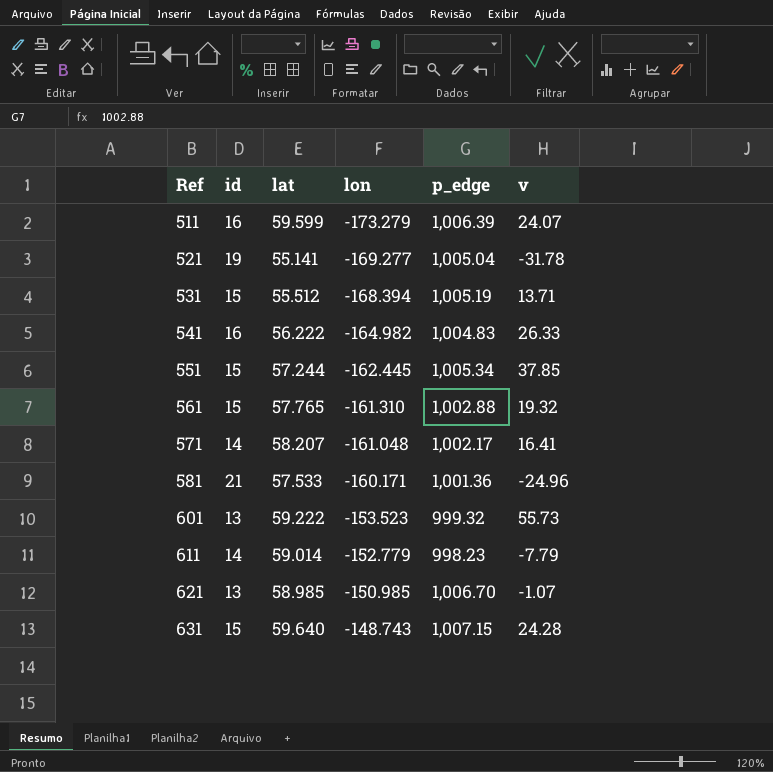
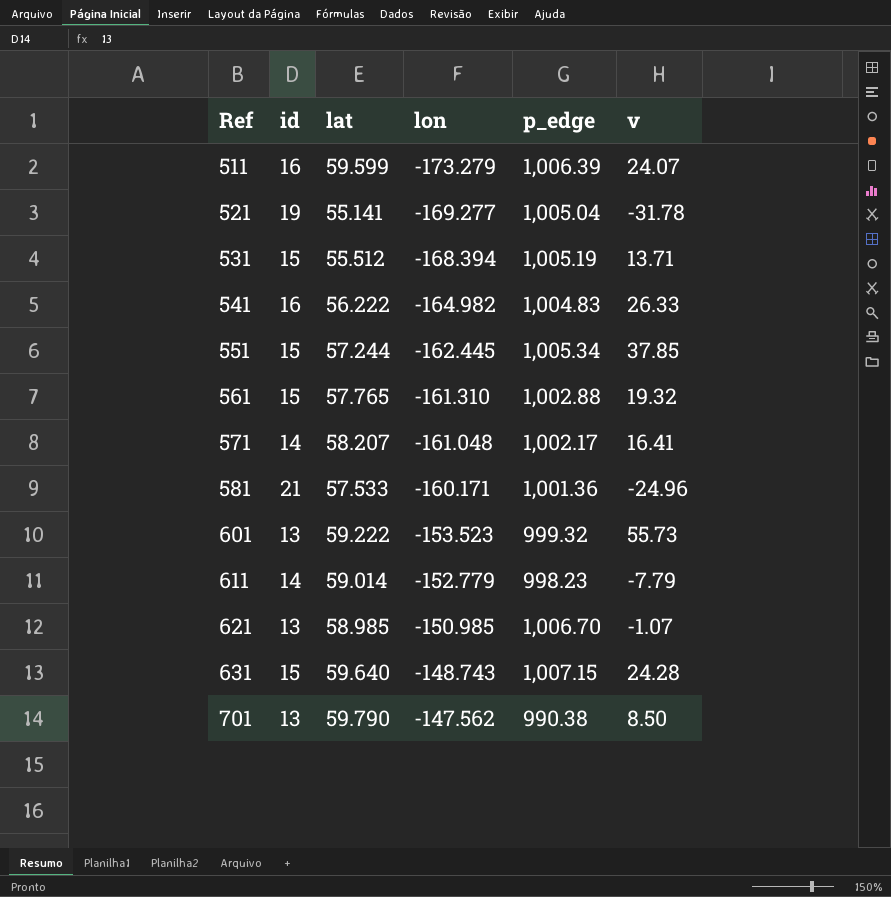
row 701: none -> 13 | 59.790 | -147.562 | 990.38 | 8.50

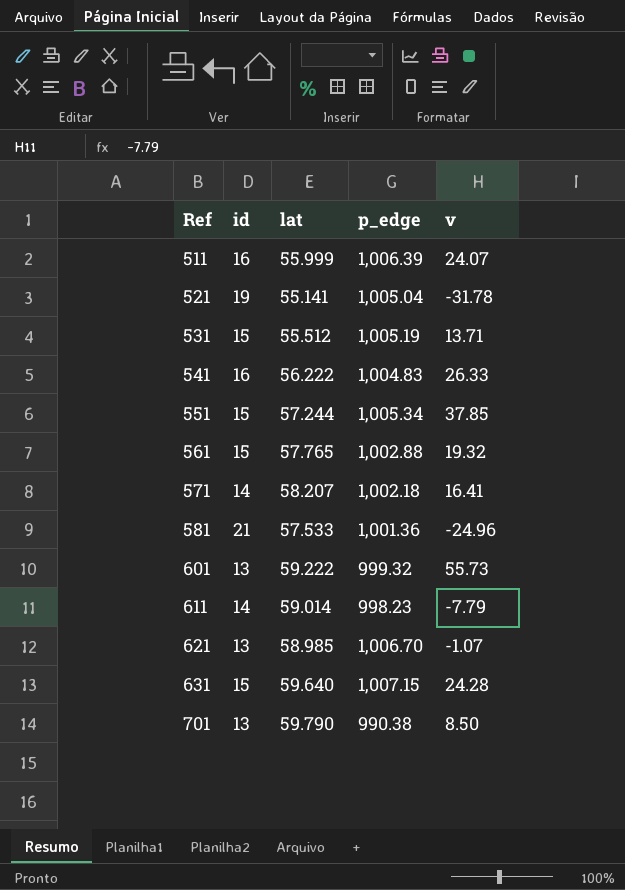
column lon | position: 4 -> none
511 | lat: 59.599 -> 55.999
571 | p_edge: 1,002.17 -> 1,002.18

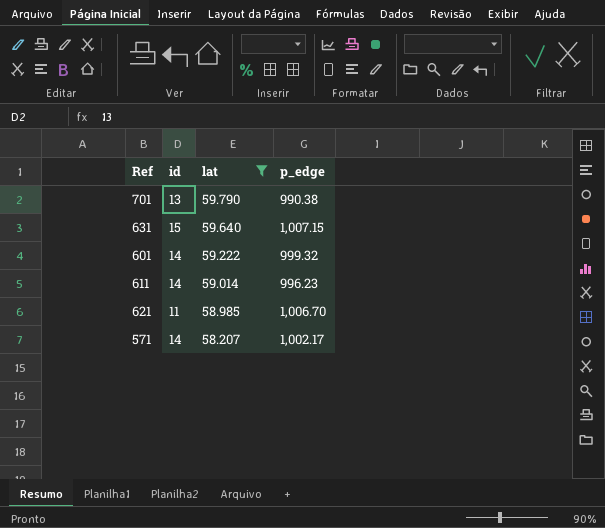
filter: none -> lat >= 58.207
row order: Ref ascending -> lat descending
column v | position: 5 -> none
601 | id: 13 -> 14
611 | p_edge: 998.23 -> 996.23
621 | id: 13 -> 11
571 | p_edge: 1,002.18 -> 1,002.17

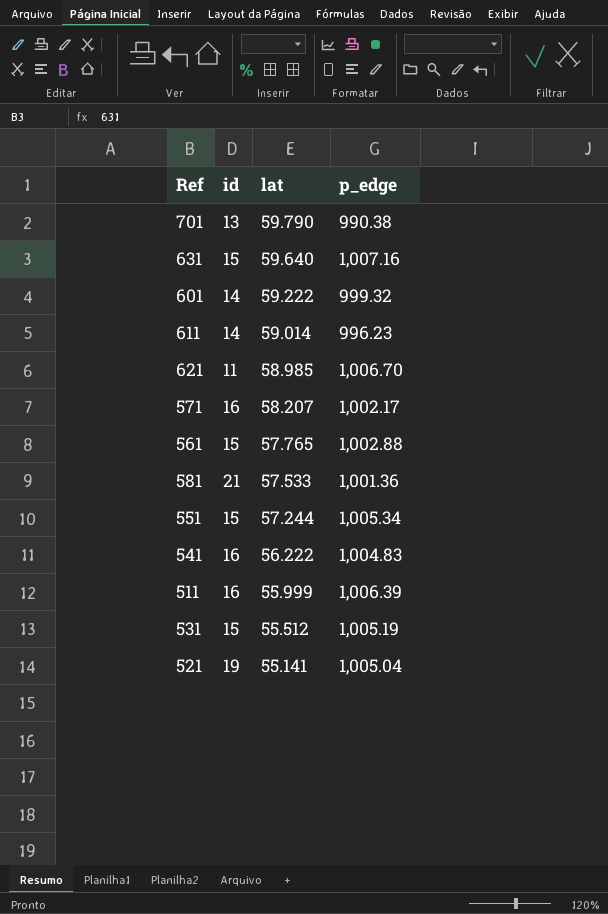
filter: lat >= 58.207 -> none
631 | p_edge: 1,007.15 -> 1,007.16
571 | id: 14 -> 16

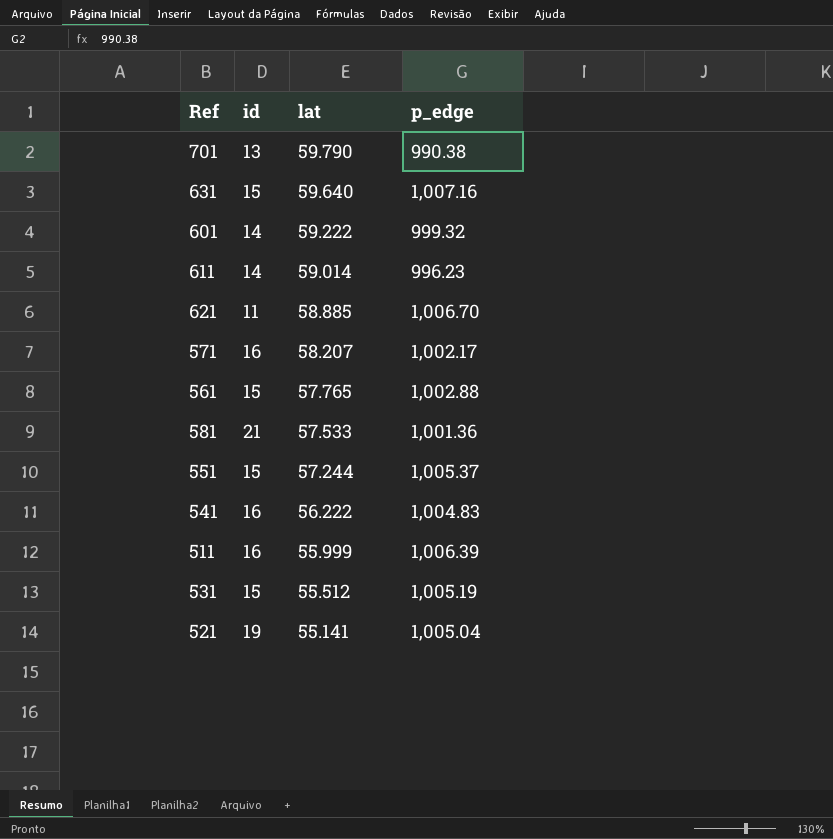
621 | lat: 58.985 -> 58.885
551 | p_edge: 1,005.34 -> 1,005.37

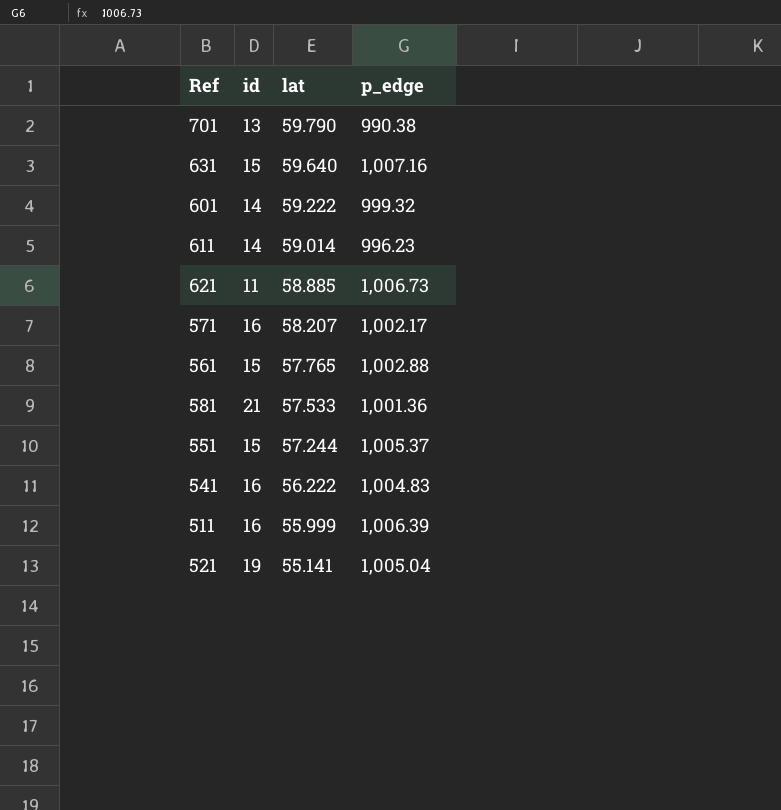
row 531: 15 | 55.512 | 1,005.19 -> none
621 | p_edge: 1,006.70 -> 1,006.73

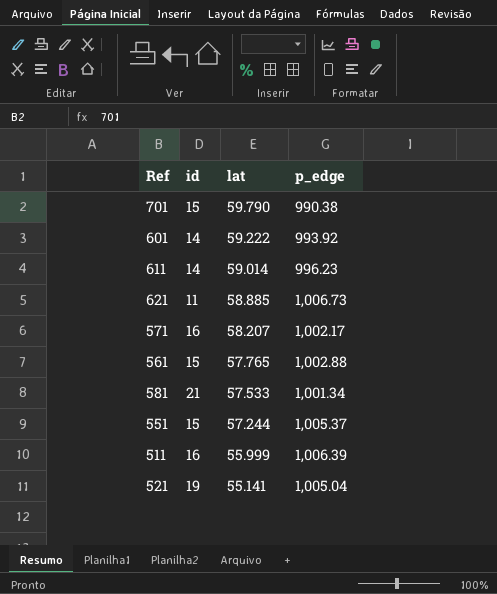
row 631: 15 | 59.640 | 1,007.16 -> none
row 541: 16 | 56.222 | 1,004.83 -> none
701 | id: 13 -> 15
601 | p_edge: 999.32 -> 993.92
581 | p_edge: 1,001.36 -> 1,001.34

